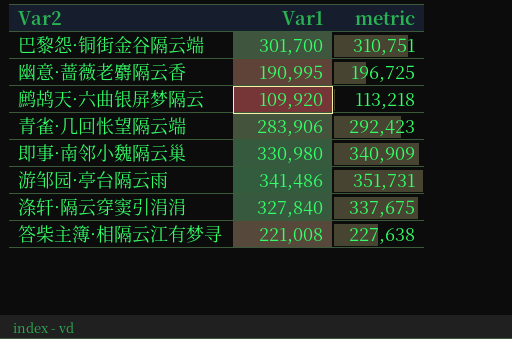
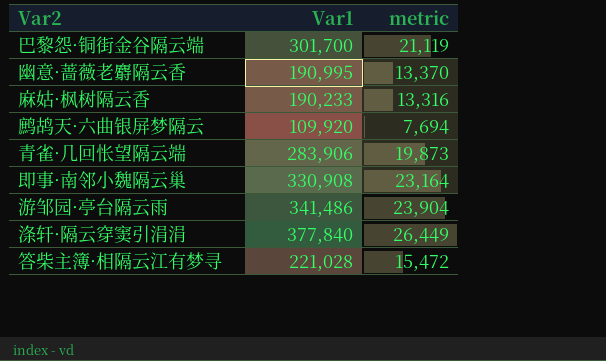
column metric | formula: [Var1] * 1.03 -> [Var1] * 0.07
row 麻姑·枫树隔云香: none -> 190,233 | 13,316
即事·南邻小魏隔云巢 | Var1: 330,980 -> 330,908
涤轩·隔云穿窦引涓涓 | Var1: 327,840 -> 377,840
答柴主簿·相隔云江有梦寻 | Var1: 221,008 -> 221,028

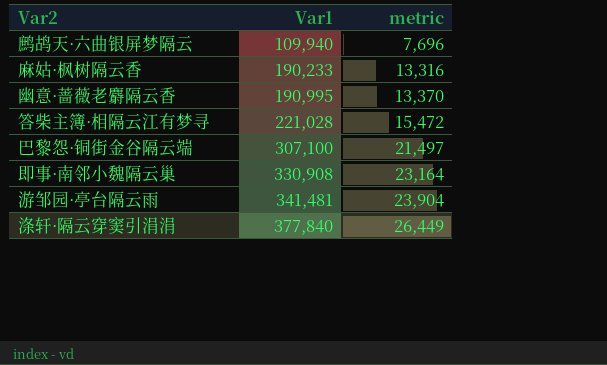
row order: none -> Var1 ascending
row 青雀·几回怅望隔云端: 283,906 | 19,873 -> none
鹧鸪天·六曲银屏梦隔云 | Var1: 109,920 -> 109,940
鹧鸪天·六曲银屏梦隔云 | metric: 7,694 -> 7,696
巴黎怨·铜街金谷隔云端 | Var1: 301,700 -> 307,100
巴黎怨·铜街金谷隔云端 | metric: 21,119 -> 21,497
游邹园·亭台隔云雨 | Var1: 341,486 -> 341,481

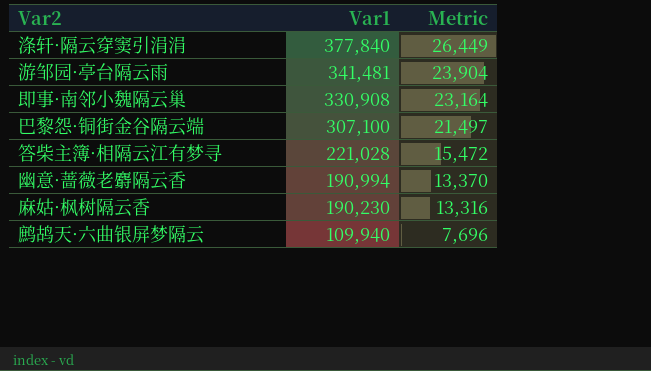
row order: Var1 ascending -> Var1 descending
column name: metric -> Metric
幽意·蔷薇老麝隔云香 | Var1: 190,995 -> 190,994
麻姑·枫树隔云香 | Var1: 190,233 -> 190,230

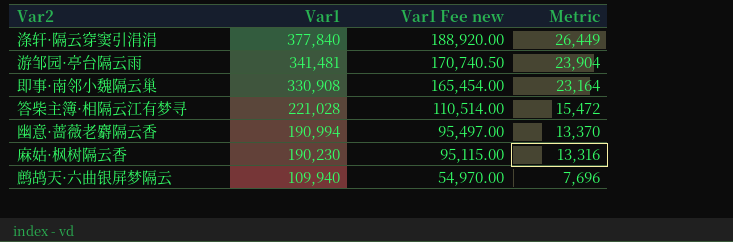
column Var1 Fee new | formula: none -> [Var1] * 0.5
row 巴黎怨·铜街金谷隔云端: 307,100 | 21,497 -> none

